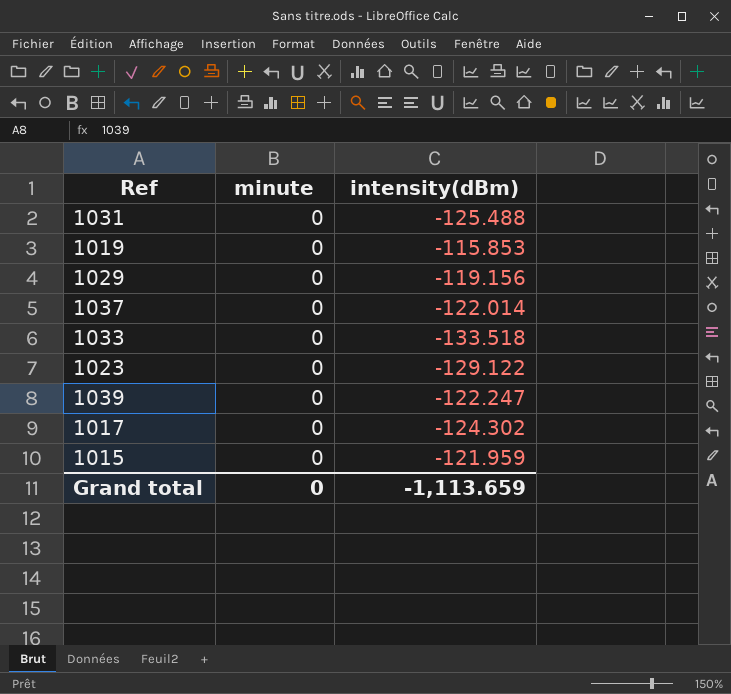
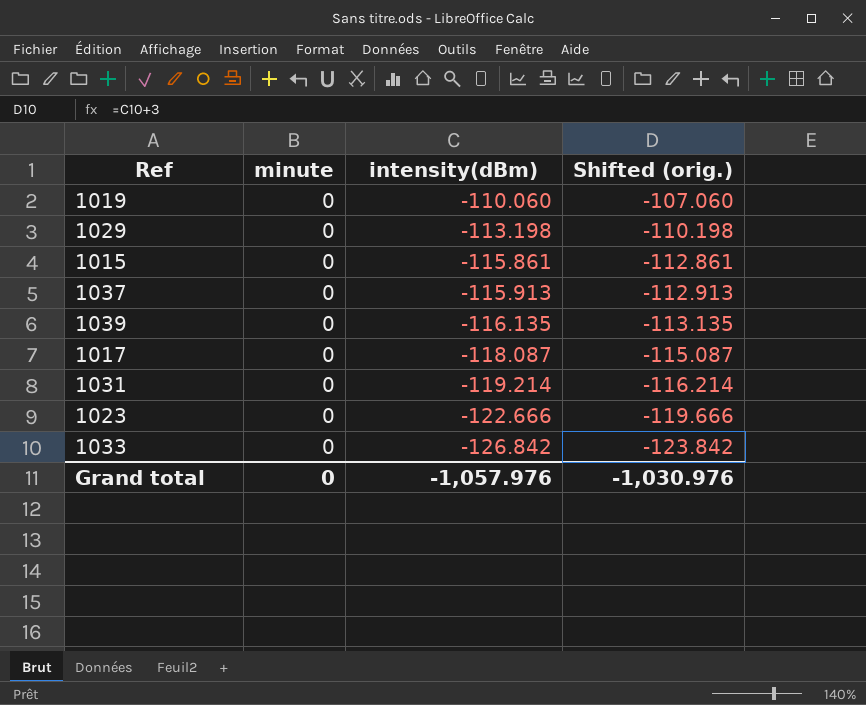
row order: none -> intensity(dBm) descending
column Shifted (orig.) | formula: none -> [intensity(dBm)] + 3
1019 | intensity(dBm): -115.853 -> -110.060
1029 | intensity(dBm): -119.156 -> -113.198
1015 | intensity(dBm): -121.959 -> -115.861
1037 | intensity(dBm): -122.014 -> -115.913
1039 | intensity(dBm): -122.247 -> -116.135
1017 | intensity(dBm): -124.302 -> -118.087
1031 | intensity(dBm): -125.488 -> -119.214
1023 | intensity(dBm): -129.122 -> -122.666
1033 | intensity(dBm): -133.518 -> -126.842
Grand total | intensity(dBm): -1,113.659 -> -1,057.976

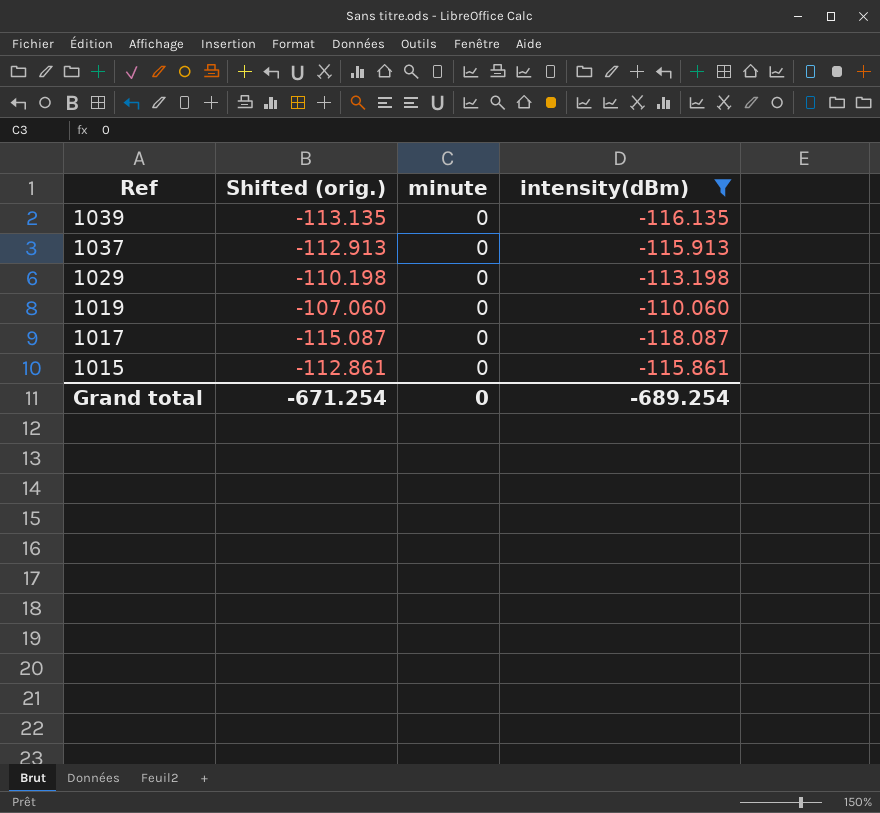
filter: none -> intensity(dBm) >= -118.087
row order: intensity(dBm) descending -> Ref descending
column Shifted (orig.) | position: 4 -> 2
Grand total | Shifted (orig.): -1,030.976 -> -671.254
Grand total | intensity(dBm): -1,057.976 -> -689.254

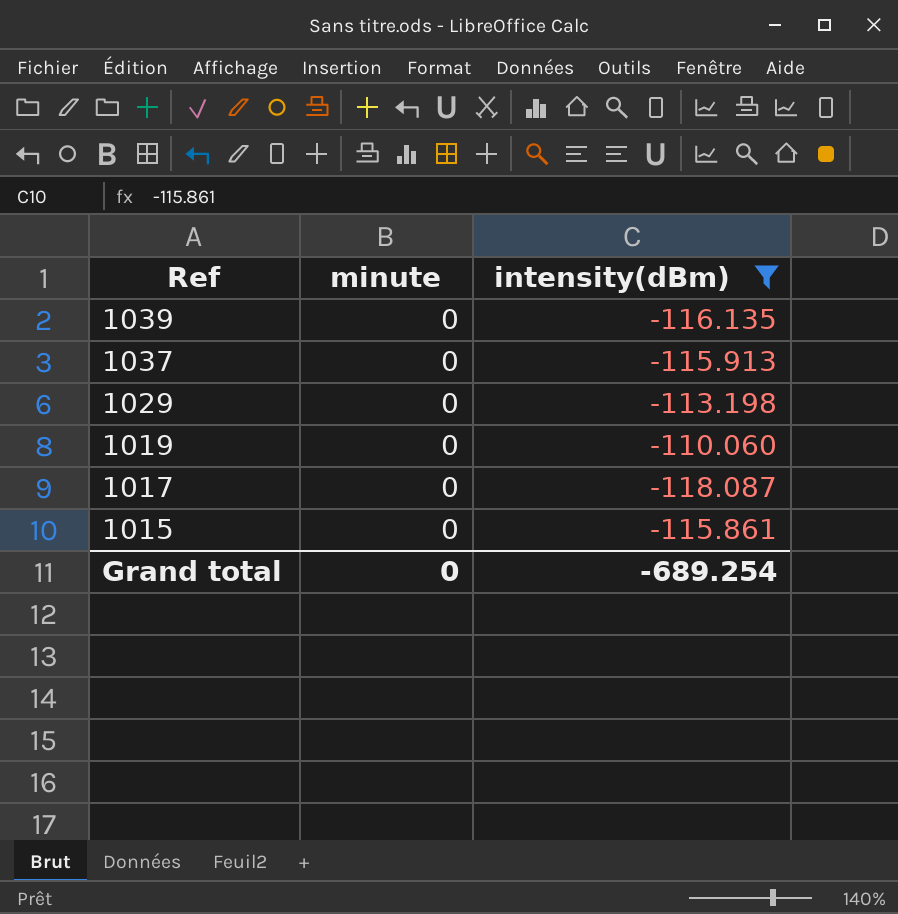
column Shifted (orig.) | formula: [intensity(dBm)] + 3 -> none

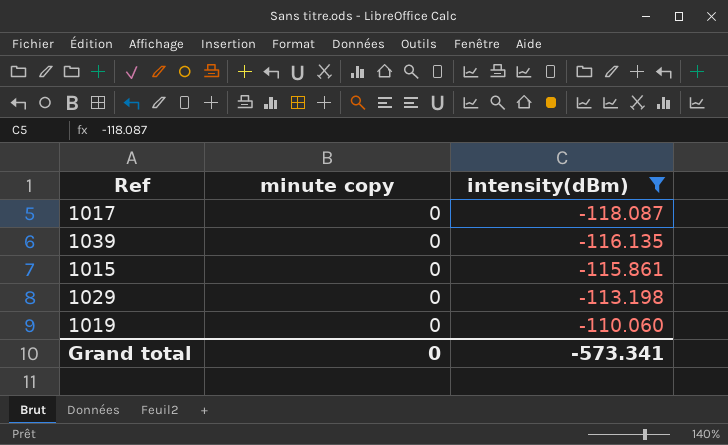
row order: Ref descending -> intensity(dBm) ascending
column name: minute -> minute copy
row 1037: 0 | -115.913 -> none
Grand total | intensity(dBm): -689.254 -> -573.341

